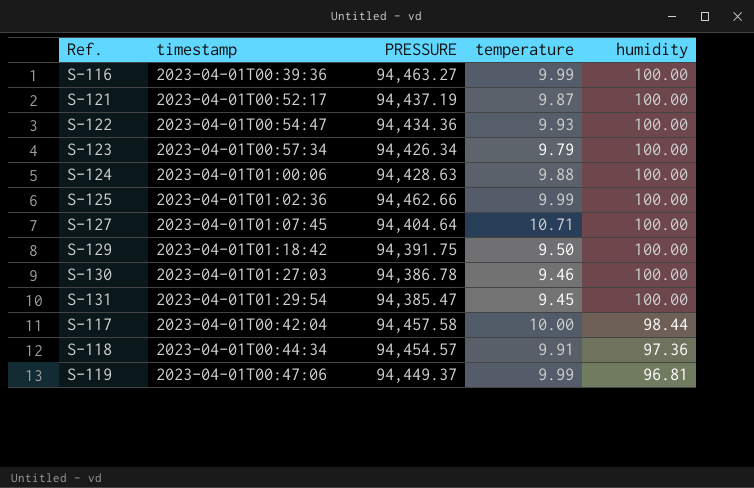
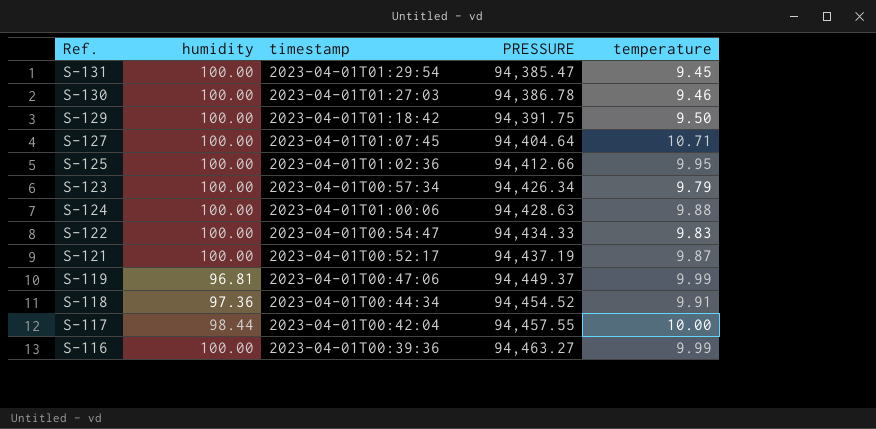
row order: humidity descending -> PRESSURE ascending
column humidity | position: 5 -> 2
S-125 | PRESSURE: 94,462.66 -> 94,412.66
S-125 | temperature: 9.99 -> 9.95
S-122 | PRESSURE: 94,434.36 -> 94,434.33
S-122 | temperature: 9.93 -> 9.83
S-118 | PRESSURE: 94,454.57 -> 94,454.52
S-117 | PRESSURE: 94,457.58 -> 94,457.55

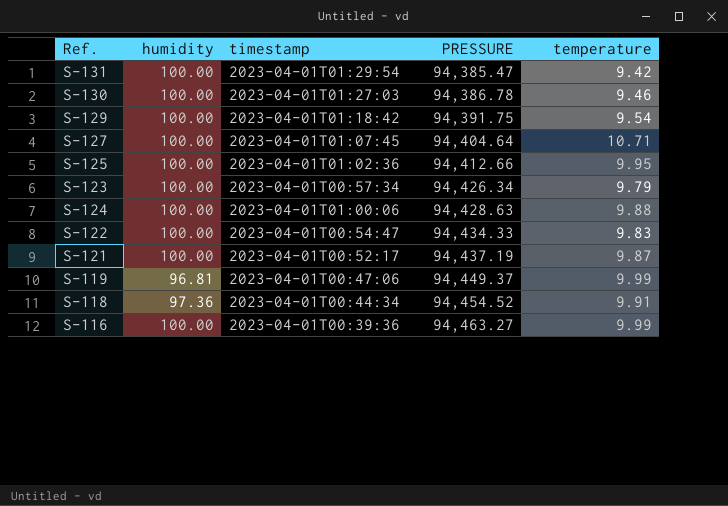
row S-117: 98.44 | 2023-04-01T00:42:04 | 94,457.55 | 10.00 -> none
S-131 | temperature: 9.45 -> 9.42
S-129 | temperature: 9.50 -> 9.54

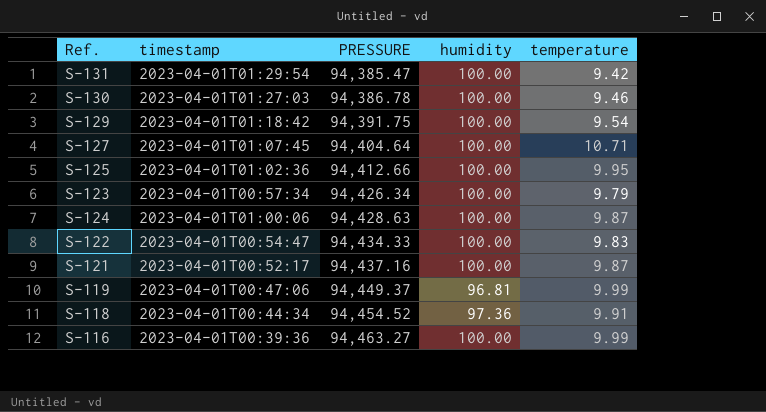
column humidity | position: 2 -> 4
S-124 | temperature: 9.88 -> 9.87
S-121 | PRESSURE: 94,437.19 -> 94,437.16

